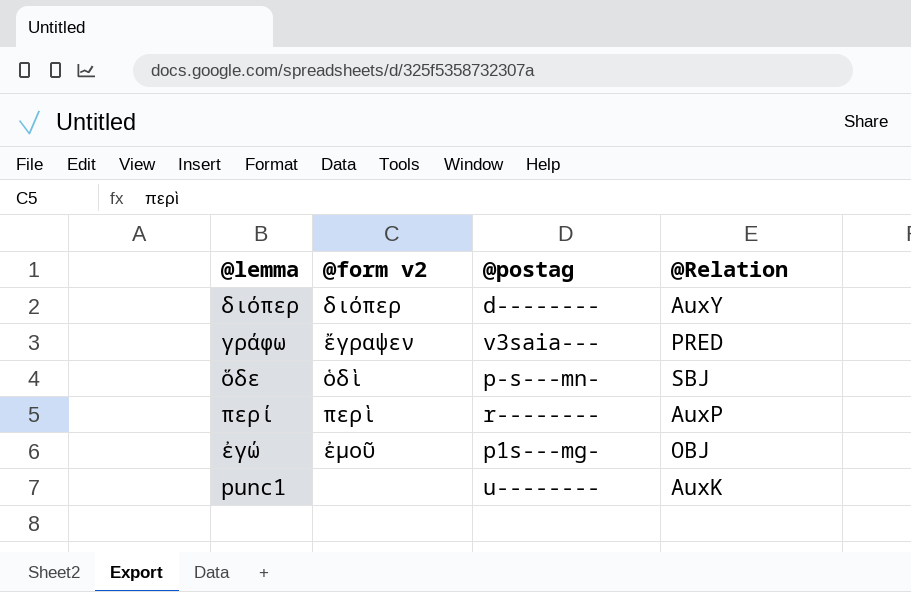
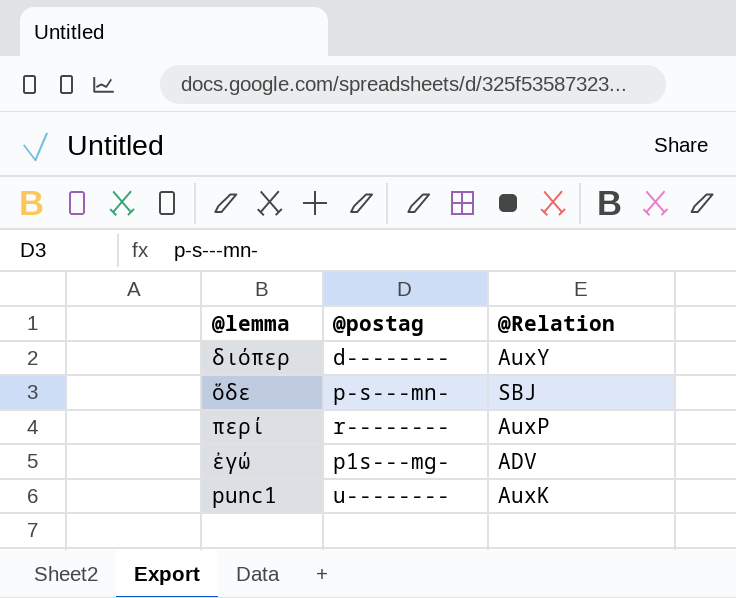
column @form v2 | position: 2 -> none
row γράφω: ἔγραψεν | v3saia--- | PRED -> none
ἐγώ | @Relation: OBJ -> ADV

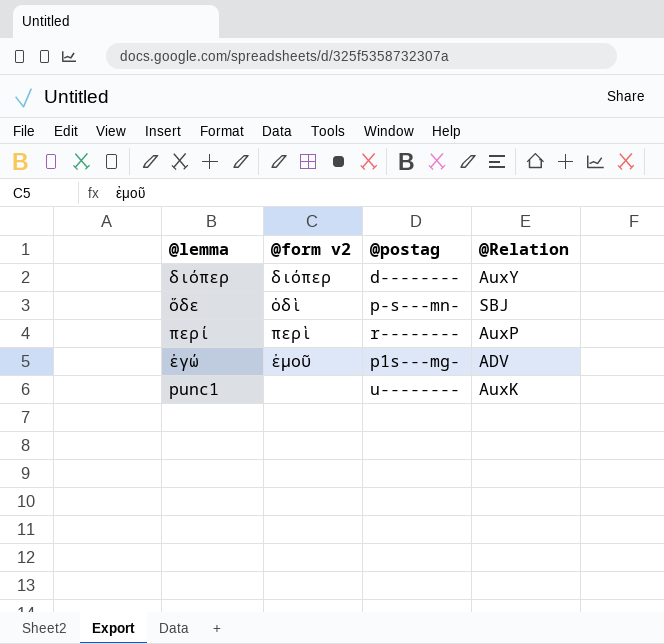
column @form v2 | position: none -> 2

